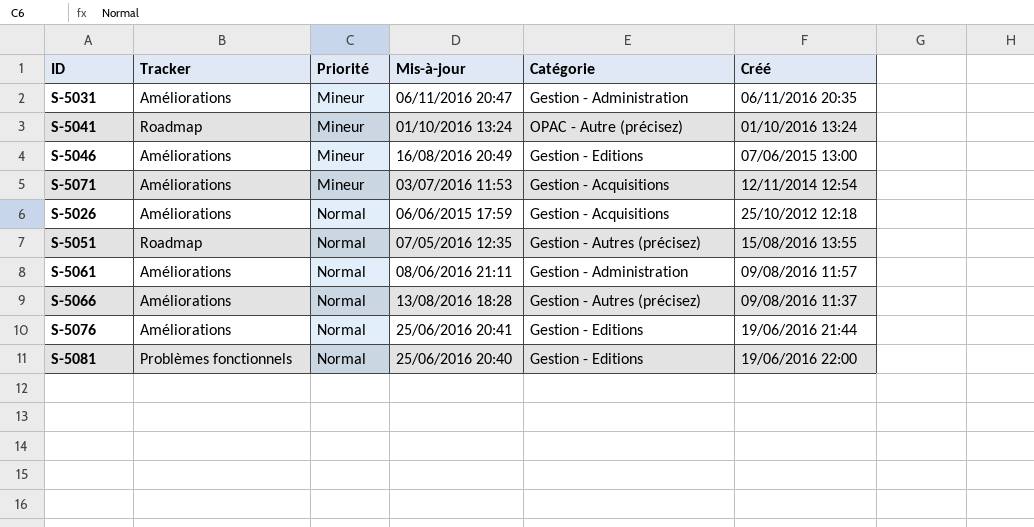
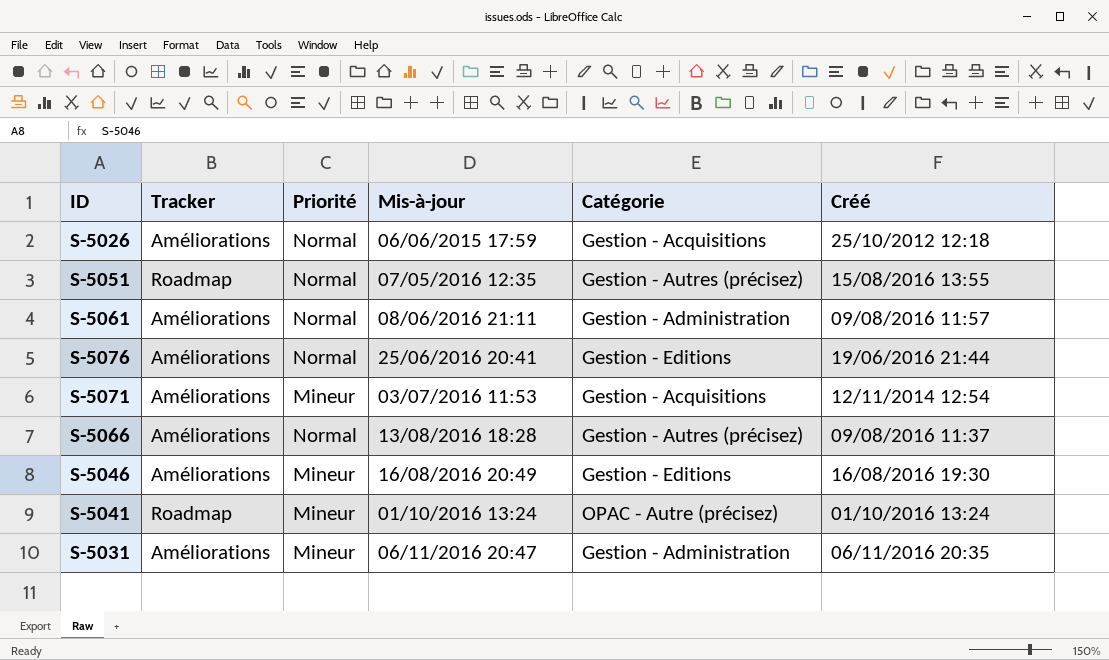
row order: Priorité ascending -> Mis-à-jour ascending
row S-5081: Problèmes fonctionnels | Normal | 25/06/2016 20:40 | Gestion - Editions | 19/06/2016 22:00 -> none
S-5046 | Créé: 07/06/2015 13:00 -> 16/08/2016 19:30

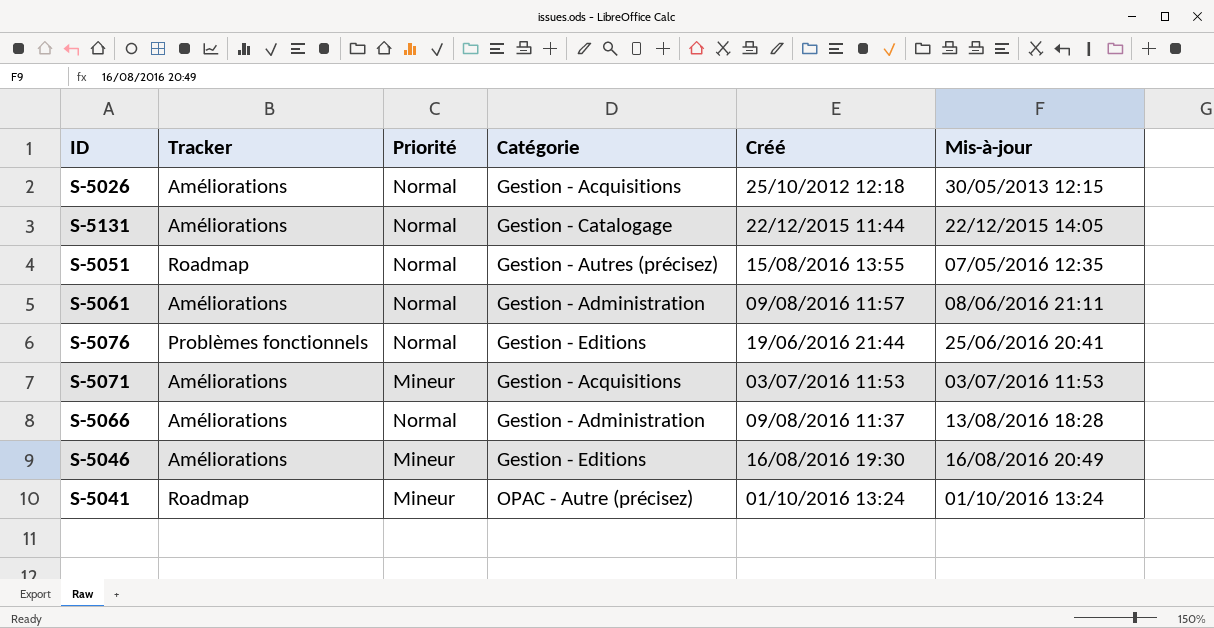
column Mis-à-jour | position: 4 -> 6
row S-5031: Améliorations | Mineur | 06/11/2016 20:47 | Gestion - Administration | 06/11/2016 20:35 -> none
S-5026 | Mis-à-jour: 06/06/2015 17:59 -> 30/05/2013 12:15
row S-5131: none -> Améliorations | Normal | Gestion - Catalogage | 22/12/2015 11:44 | 22/12/2015 14:05
S-5076 | Tracker: Améliorations -> Problèmes fonctionnels
S-5071 | Créé: 12/11/2014 12:54 -> 03/07/2016 11:53
S-5066 | Catégorie: Gestion - Autres (précisez) -> Gestion - Administration

